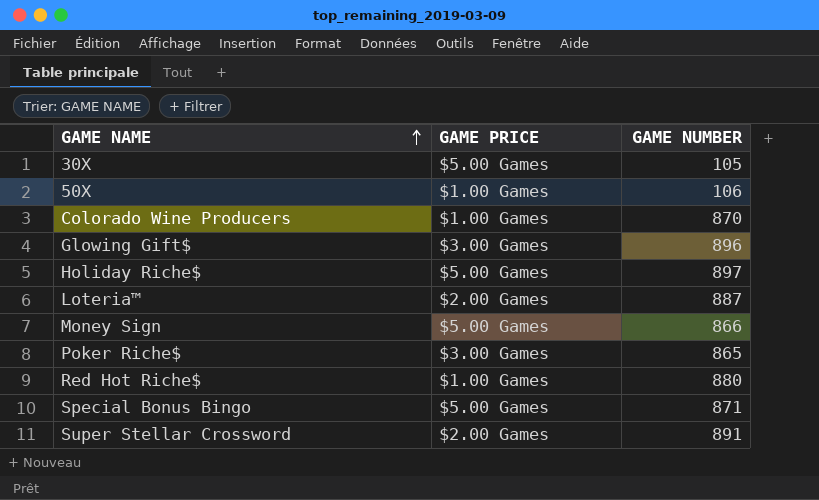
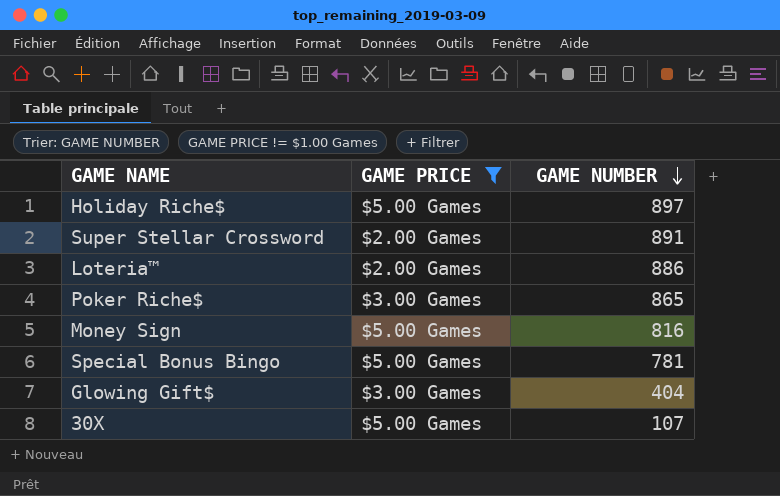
filter: none -> GAME PRICE != $1.00 Games
row order: GAME NAME ascending -> GAME NUMBER descending
Loteria™ | GAME NUMBER: 887 -> 886
Money Sign | GAME NUMBER: 866 -> 816
Special Bonus Bingo | GAME NUMBER: 871 -> 781
Glowing Gift$ | GAME NUMBER: 896 -> 404
30X | GAME NUMBER: 105 -> 107

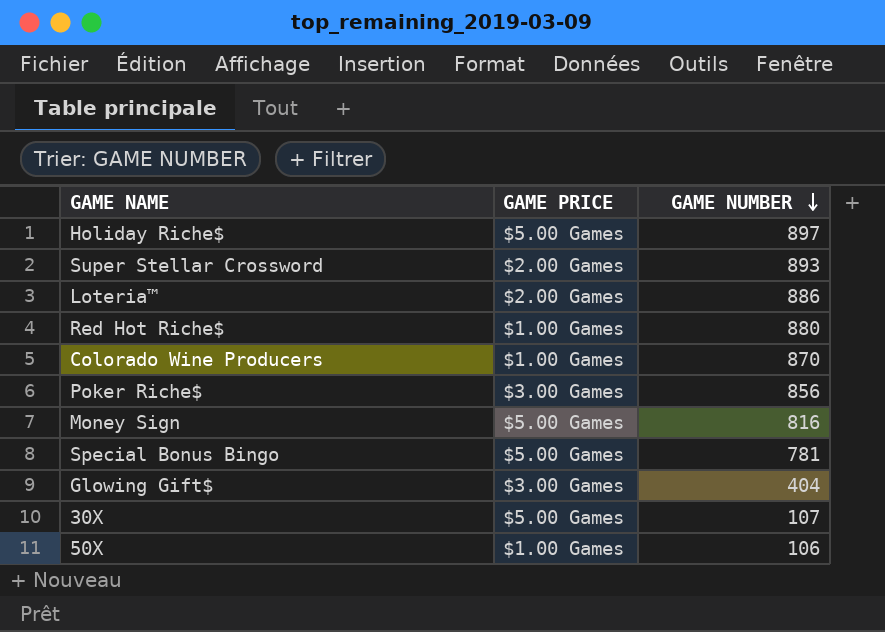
filter: GAME PRICE != $1.00 Games -> none
Super Stellar Crossword | GAME NUMBER: 891 -> 893
Poker Riche$ | GAME NUMBER: 865 -> 856

